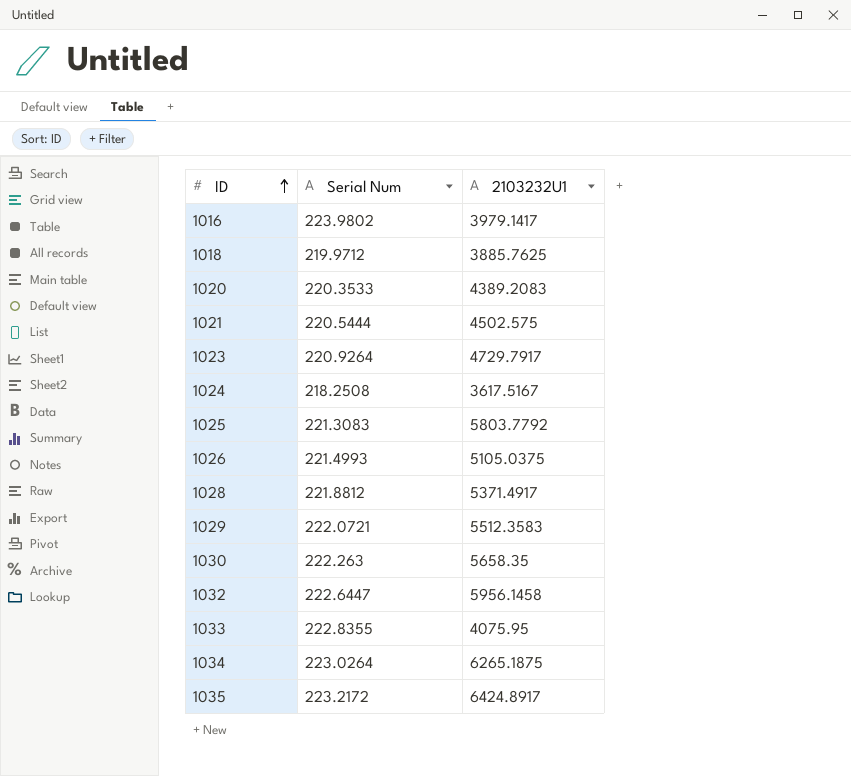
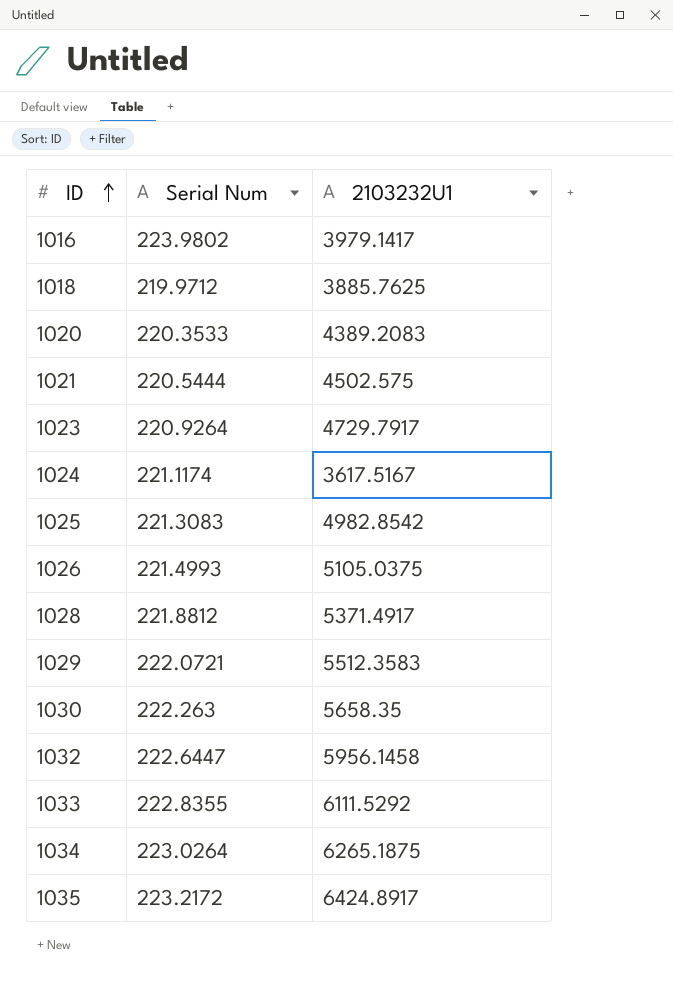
1024 | Serial Num: 218.2508 -> 221.1174
1025 | 2103232U1: 5803.7792 -> 4982.8542
1033 | 2103232U1: 4075.95 -> 6111.5292

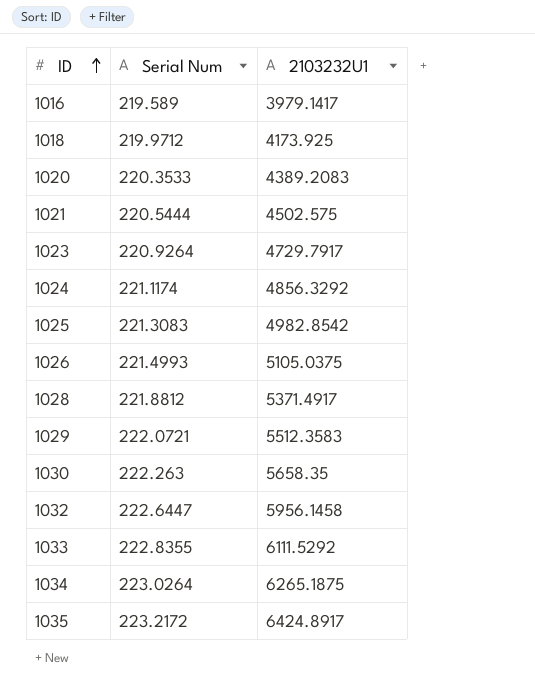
1016 | Serial Num: 223.9802 -> 219.589
1018 | 2103232U1: 3885.7625 -> 4173.925
1024 | 2103232U1: 3617.5167 -> 4856.3292

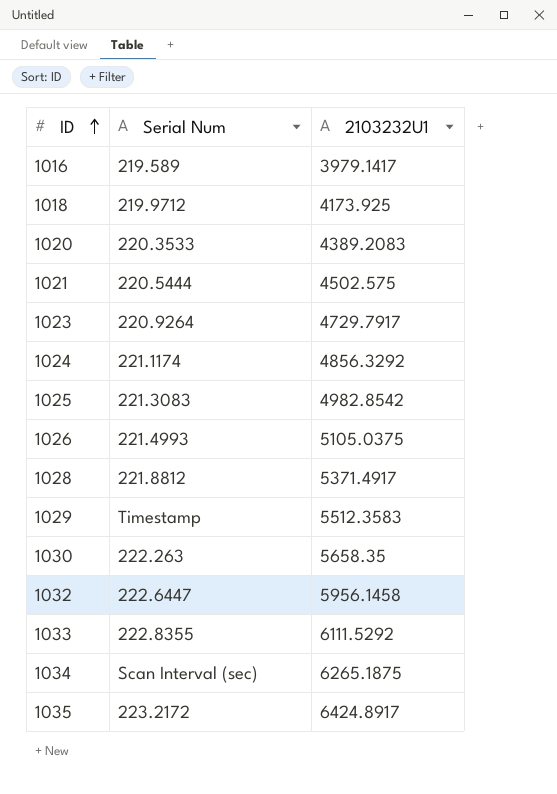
1029 | Serial Num: 222.0721 -> Timestamp
1034 | Serial Num: 223.0264 -> Scan Interval (sec)

